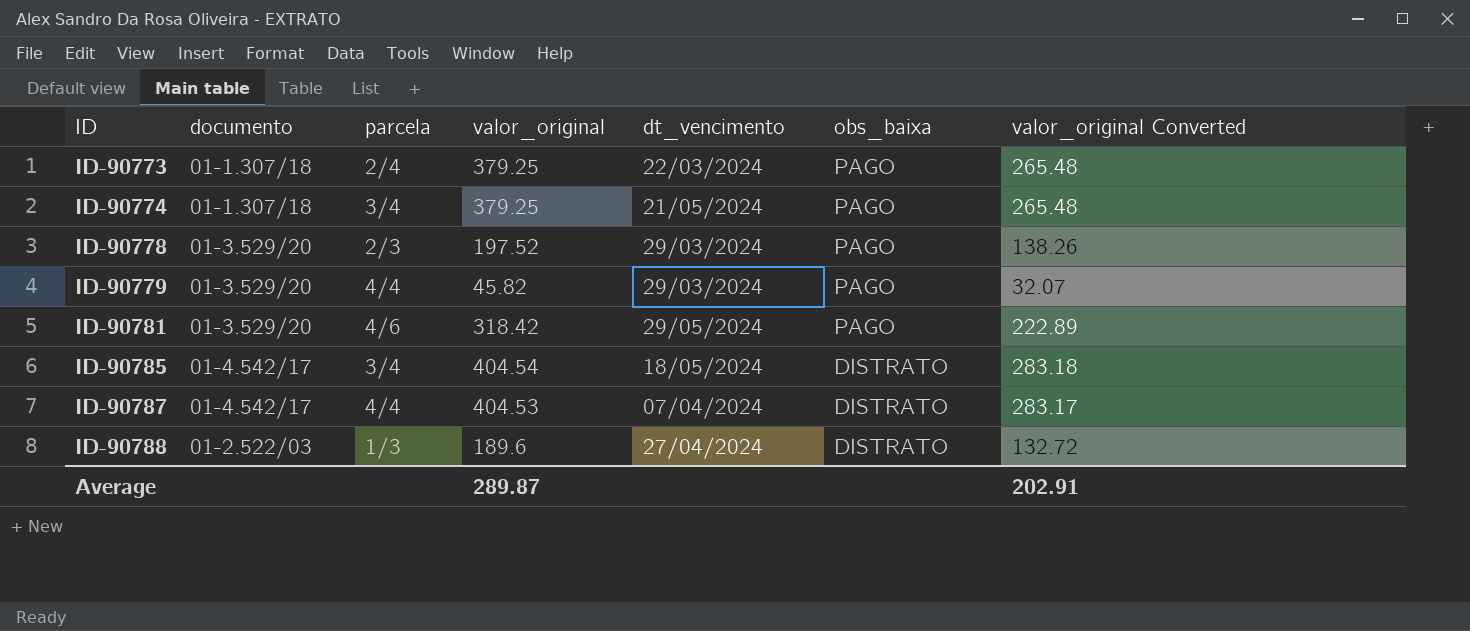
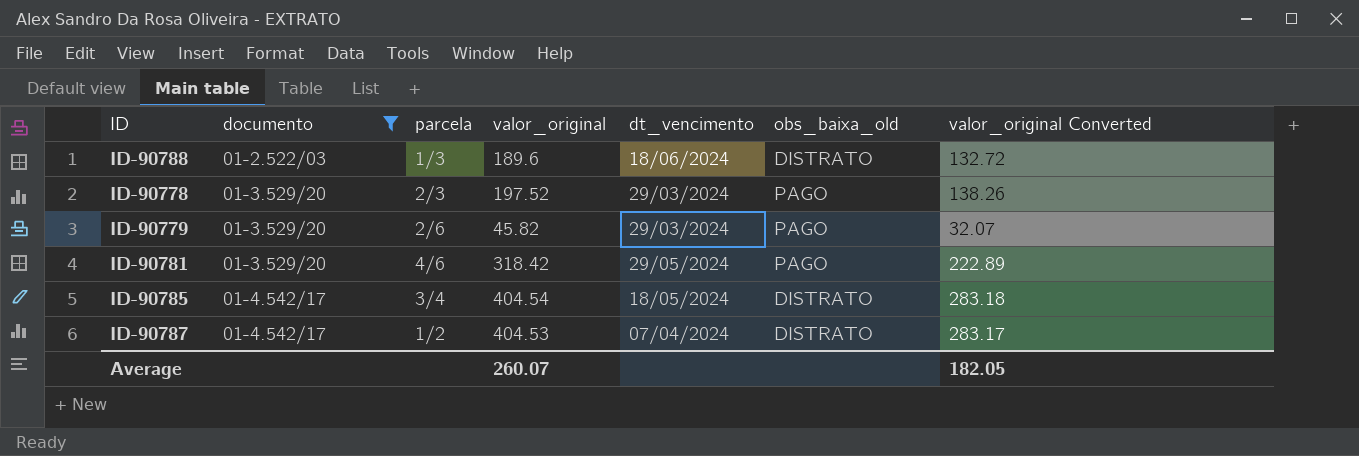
filter: none -> documento != 01-1.307/18
row order: ID ascending -> documento ascending
column name: obs_baixa -> obs_baixa_old
ID-90788 | dt_vencimento: 27/04/2024 -> 18/06/2024
ID-90779 | parcela: 4/4 -> 2/6
ID-90787 | parcela: 4/4 -> 1/2
Average | valor_original: 289.87 -> 260.07
Average | valor_original Converted: 202.91 -> 182.05

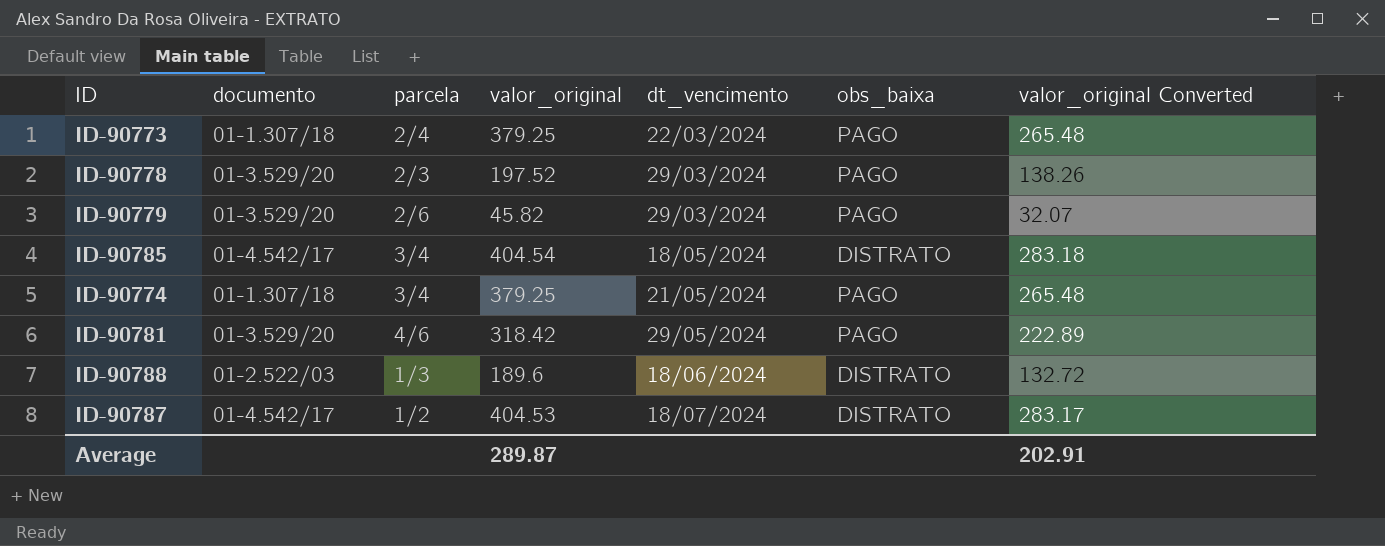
filter: documento != 01-1.307/18 -> none
row order: documento ascending -> dt_vencimento ascending
column name: obs_baixa_old -> obs_baixa
ID-90787 | dt_vencimento: 07/04/2024 -> 18/07/2024
Average | valor_original: 260.07 -> 289.87
Average | valor_original Converted: 182.05 -> 202.91

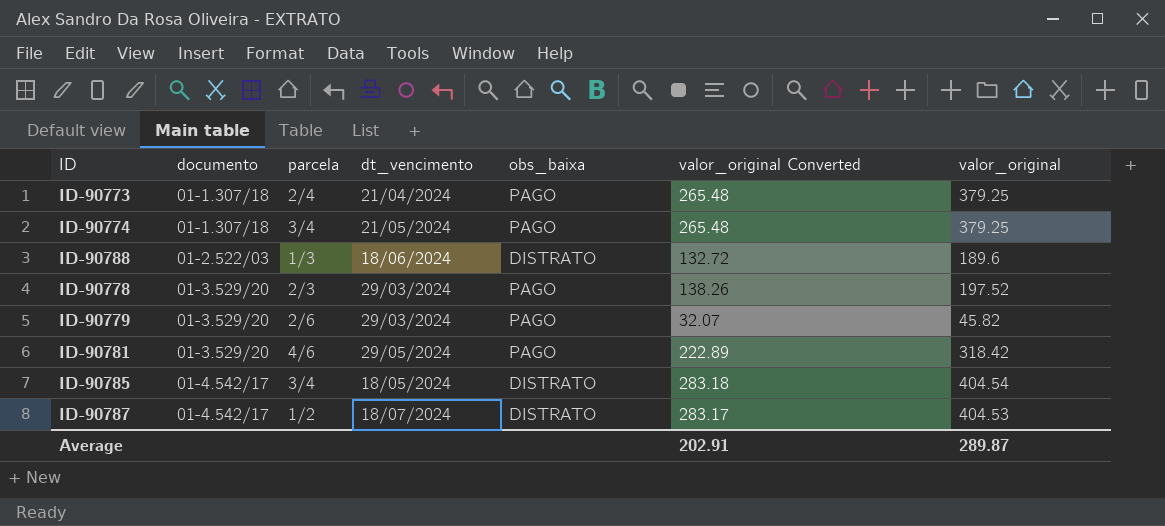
row order: dt_vencimento ascending -> documento ascending
column valor_original | position: 4 -> 7
ID-90773 | dt_vencimento: 22/03/2024 -> 21/04/2024

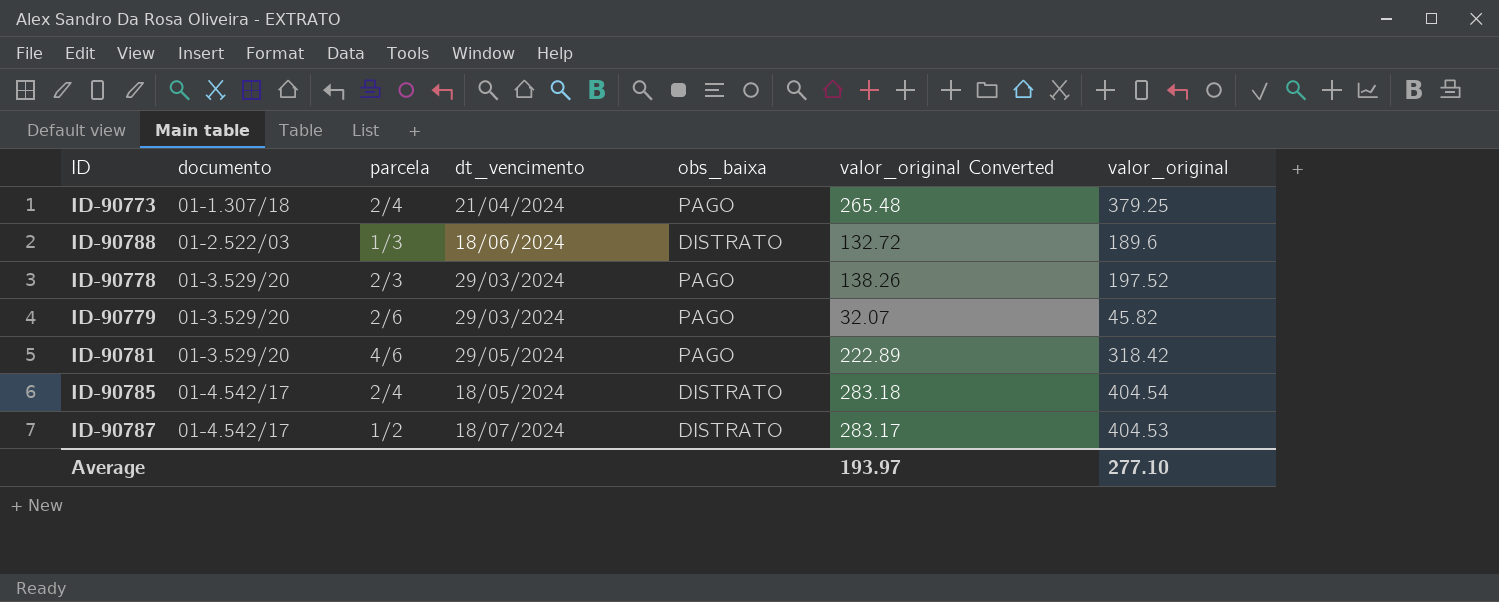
row ID-90774: 01-1.307/18 | 3/4 | 21/05/2024 | PAGO | 265.48 | 379.25 -> none
ID-90785 | parcela: 3/4 -> 2/4
Average | valor_original Converted: 202.91 -> 193.97
Average | valor_original: 289.87 -> 277.10

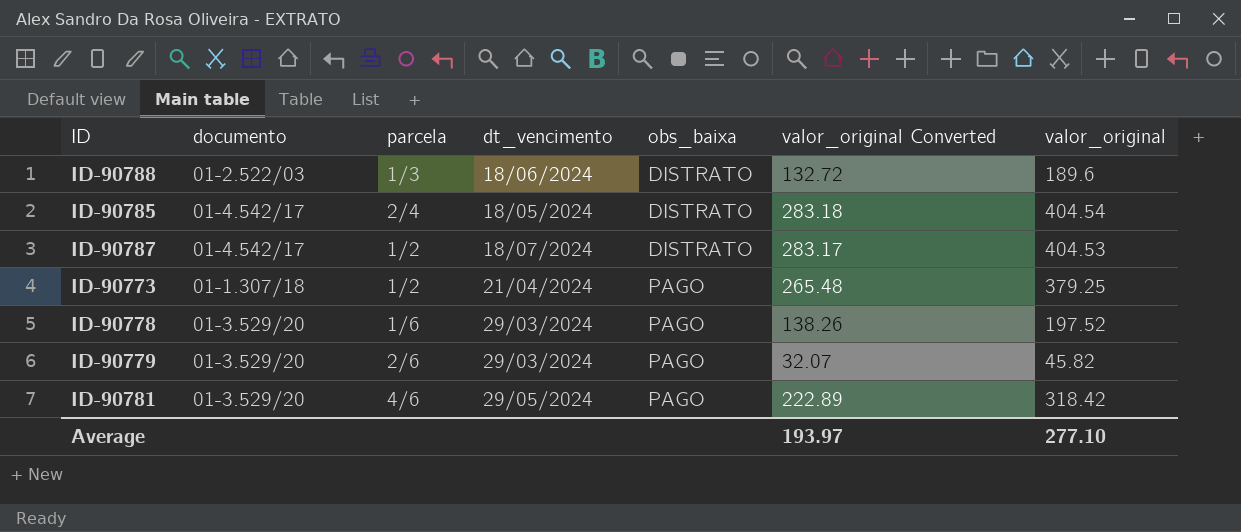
row order: documento ascending -> obs_baixa ascending
ID-90773 | parcela: 2/4 -> 1/2
ID-90778 | parcela: 2/3 -> 1/6

